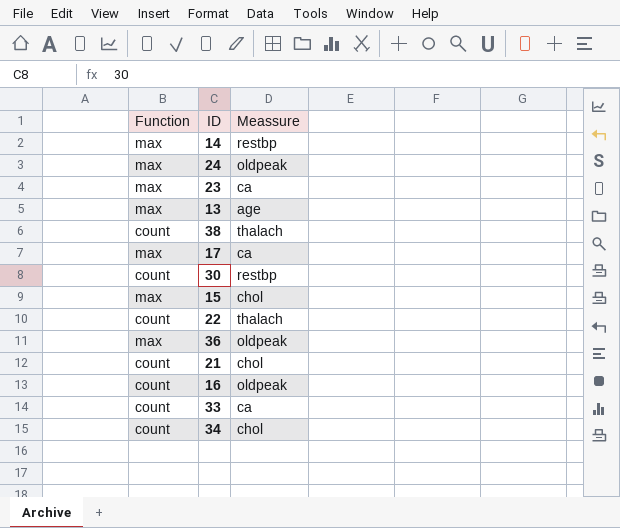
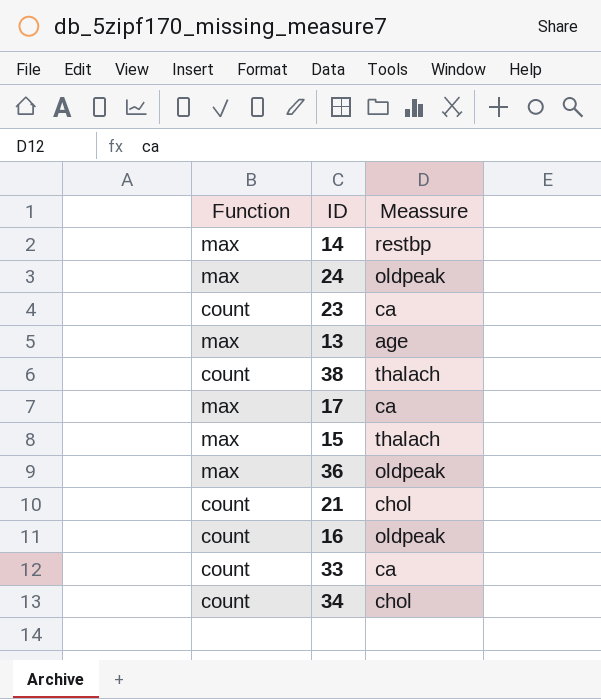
row 30: count | restbp -> none
row 22: count | thalach -> none
23 | Function: max -> count
15 | Meassure: chol -> thalach

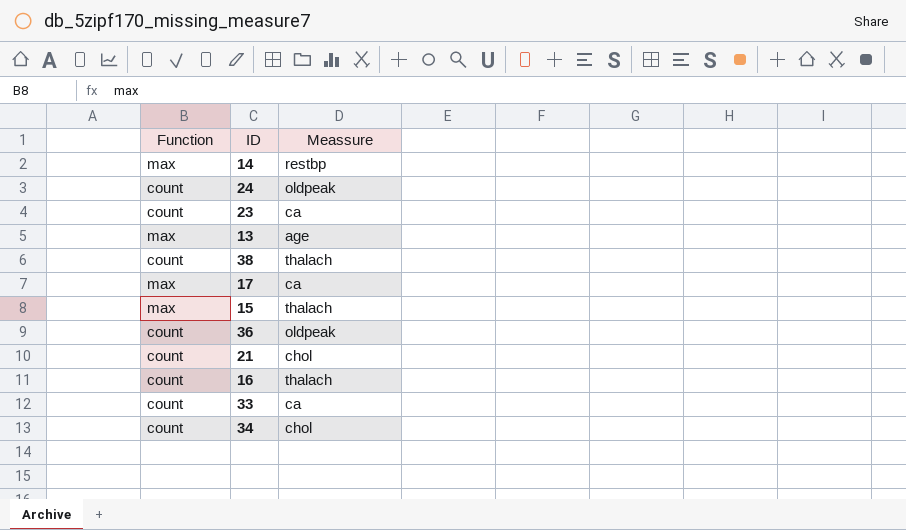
24 | Function: max -> count
36 | Function: max -> count
16 | Meassure: oldpeak -> thalach

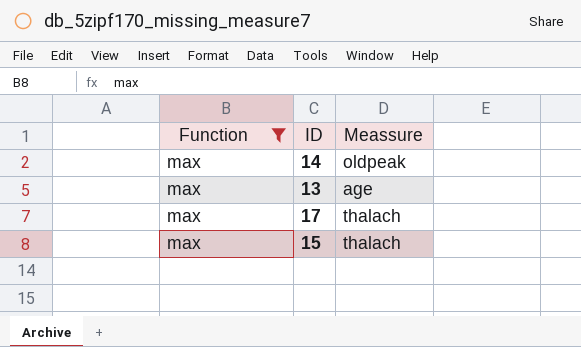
filter: none -> Function = max
14 | Meassure: restbp -> oldpeak
17 | Meassure: ca -> thalach

